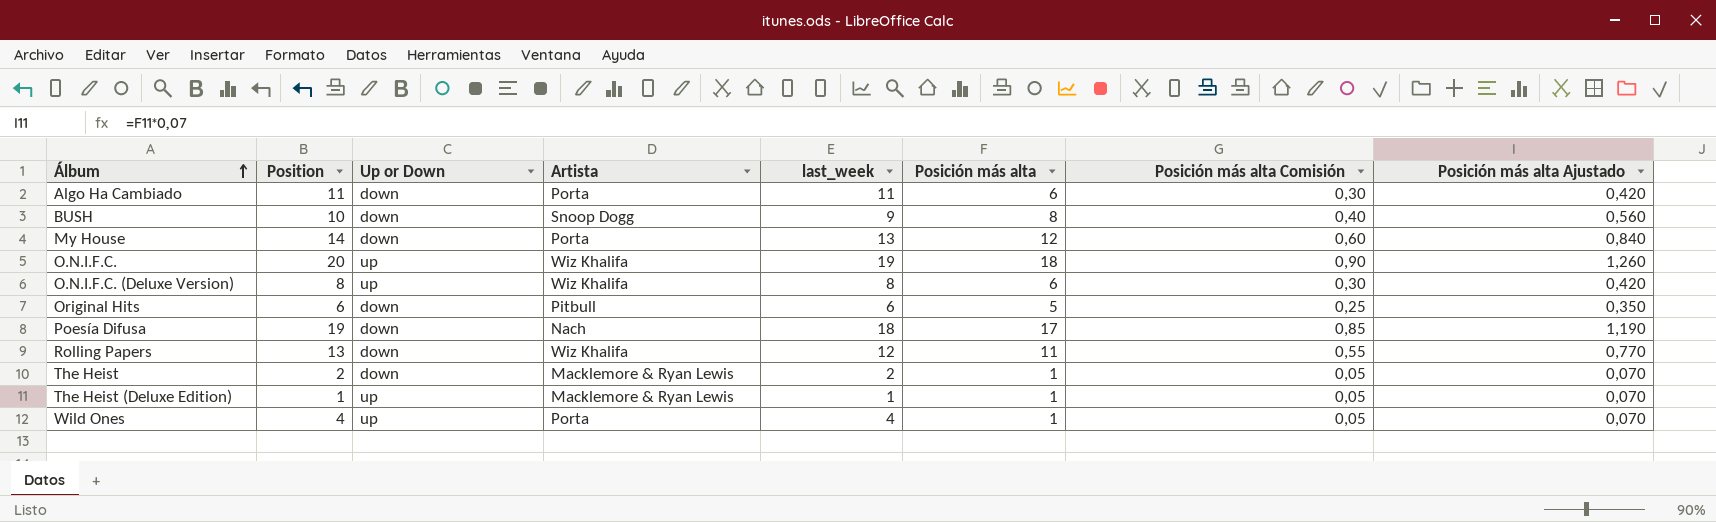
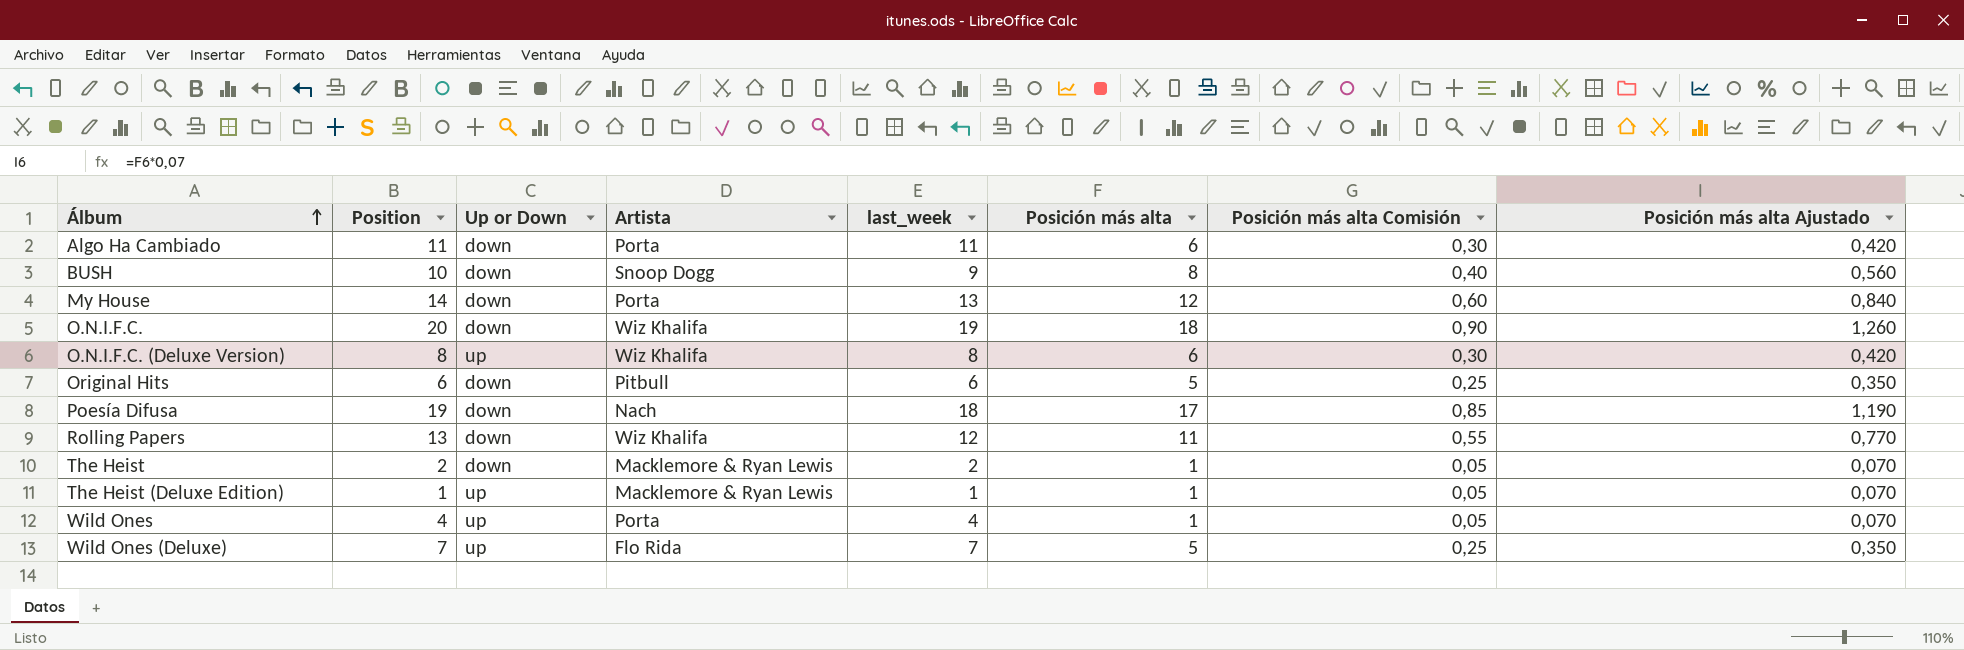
O.N.I.F.C. | Up or Down: up -> down
row Wild Ones (Deluxe): none -> 7 | up | Flo Rida | 7 | 5 | 0,25 | 0,350

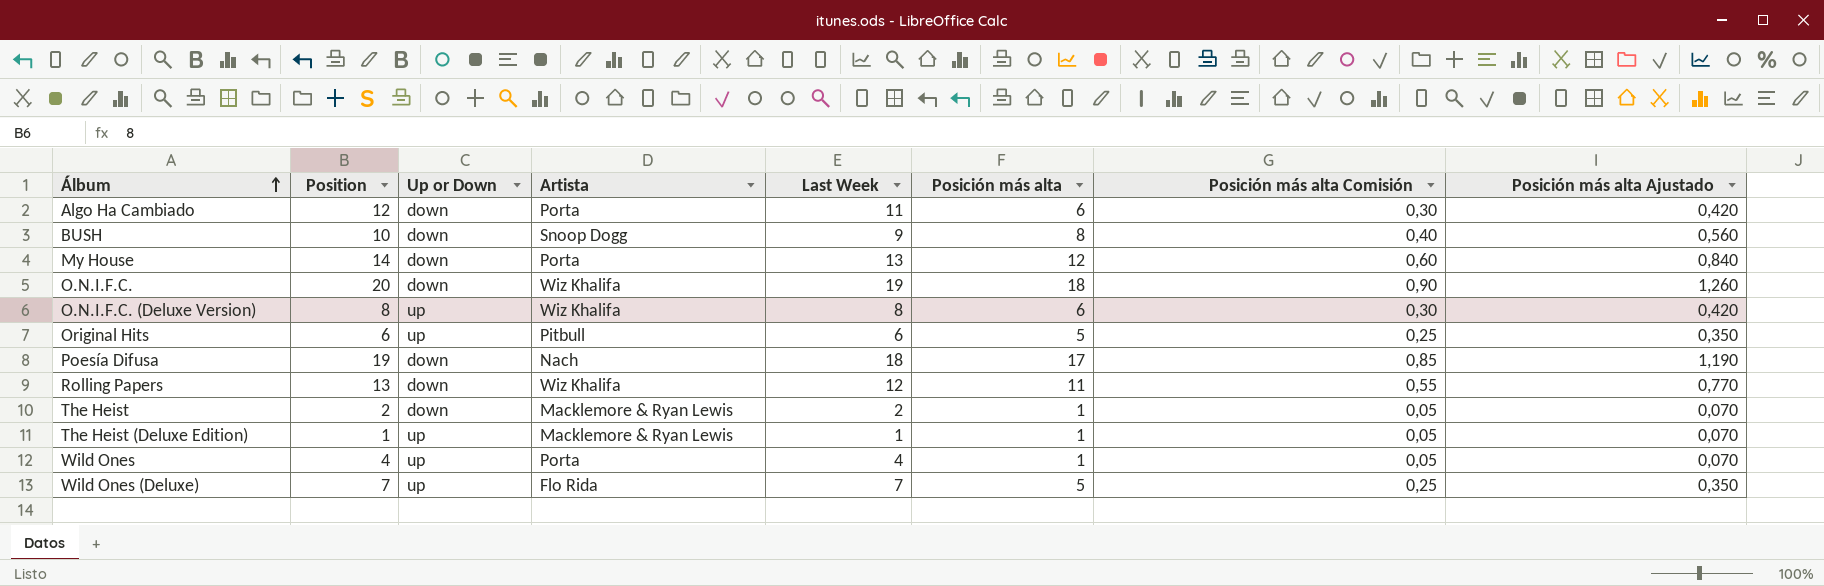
column name: last_week -> Last Week
Algo Ha Cambiado | Position: 11 -> 12
Original Hits | Up or Down: down -> up

